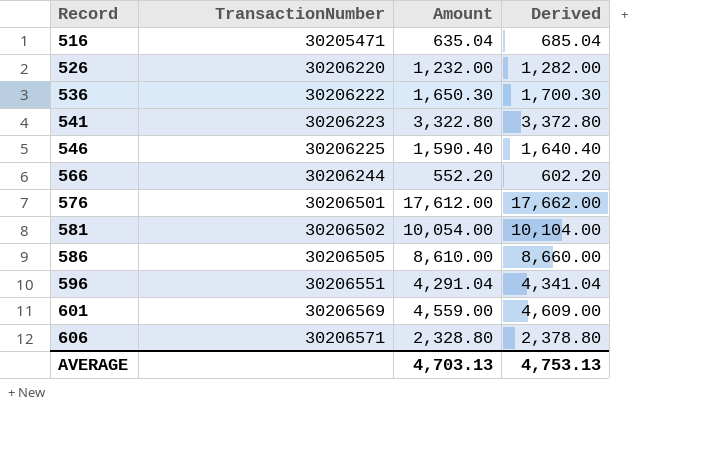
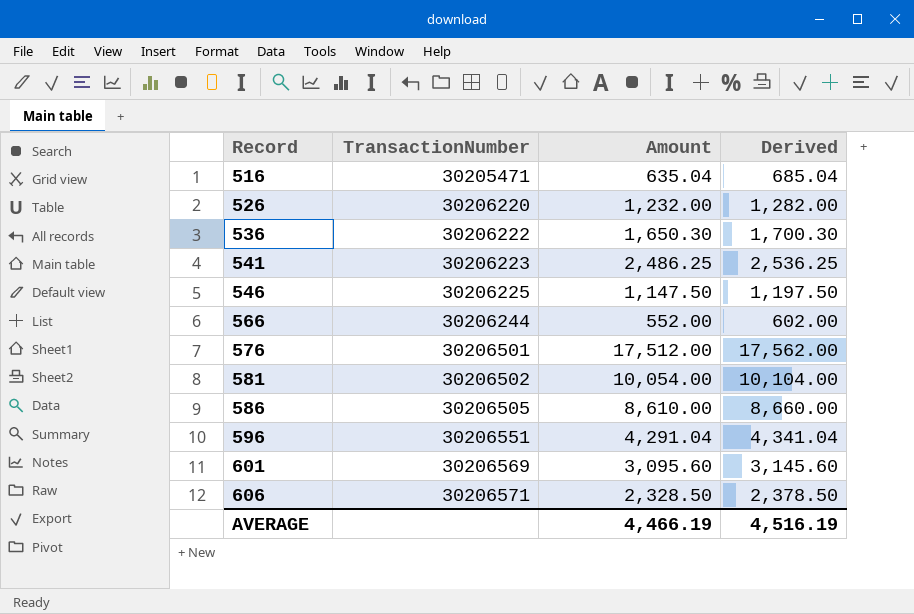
541 | Amount: 3,322.80 -> 2,486.25
541 | Derived: 3,372.80 -> 2,536.25
546 | Amount: 1,590.40 -> 1,147.50
546 | Derived: 1,640.40 -> 1,197.50
566 | Amount: 552.20 -> 552.00
566 | Derived: 602.20 -> 602.00
576 | Amount: 17,612.00 -> 17,512.00
576 | Derived: 17,662.00 -> 17,562.00
601 | Amount: 4,559.00 -> 3,095.60
601 | Derived: 4,609.00 -> 3,145.60
606 | Amount: 2,328.80 -> 2,328.50
606 | Derived: 2,378.80 -> 2,378.50
AVERAGE | Amount: 4,703.13 -> 4,466.19
AVERAGE | Derived: 4,753.13 -> 4,516.19

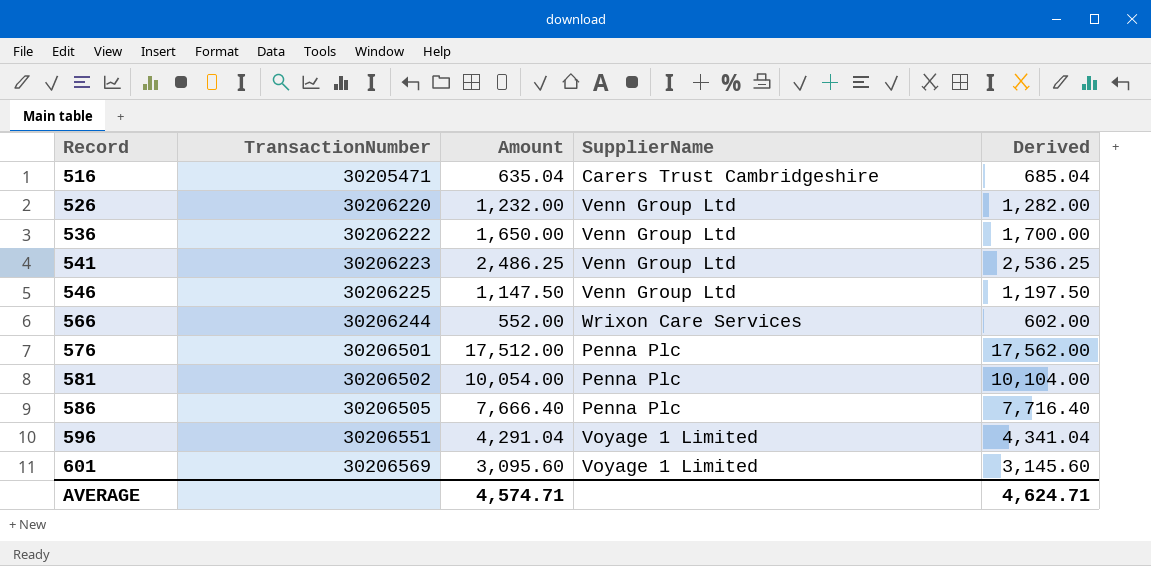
column SupplierName | position: none -> 4
row 606: 30206571 | 2,328.50 | 2,378.50 -> none
536 | Amount: 1,650.30 -> 1,650.00
536 | Derived: 1,700.30 -> 1,700.00
586 | Amount: 8,610.00 -> 7,666.40
586 | Derived: 8,660.00 -> 7,716.40
AVERAGE | Amount: 4,466.19 -> 4,574.71
AVERAGE | Derived: 4,516.19 -> 4,624.71

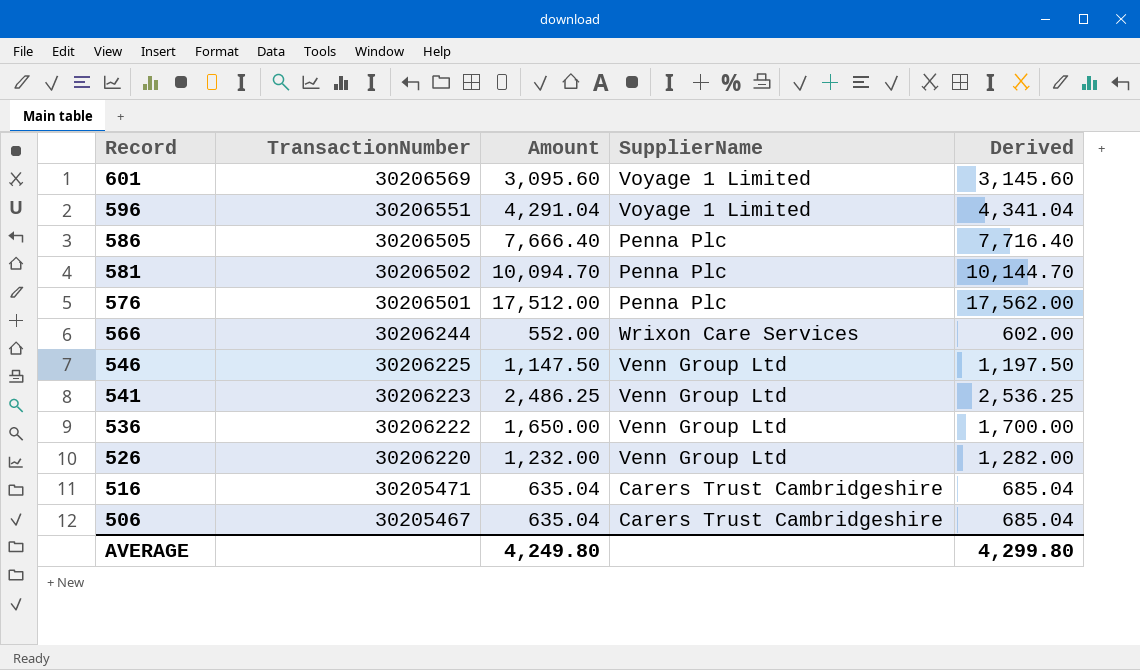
row order: Record ascending -> Record descending
581 | Amount: 10,054.00 -> 10,094.70
581 | Derived: 10,104.00 -> 10,144.70
row 506: none -> 30205467 | 635.04 | Carers Trust Cambridgeshire | 685.04
AVERAGE | Amount: 4,574.71 -> 4,249.80
AVERAGE | Derived: 4,624.71 -> 4,299.80

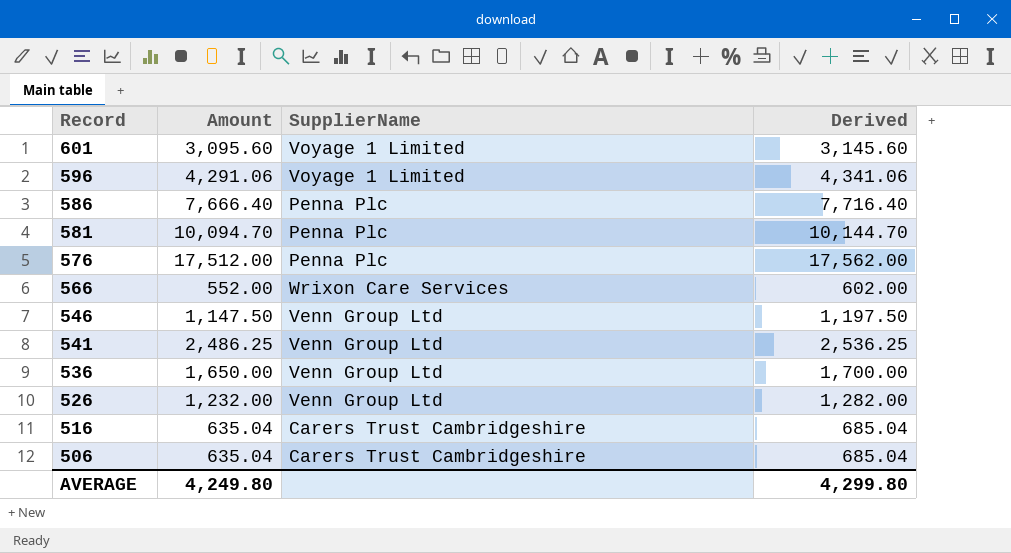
column TransactionNumber | position: 2 -> none
596 | Amount: 4,291.04 -> 4,291.06
596 | Derived: 4,341.04 -> 4,341.06

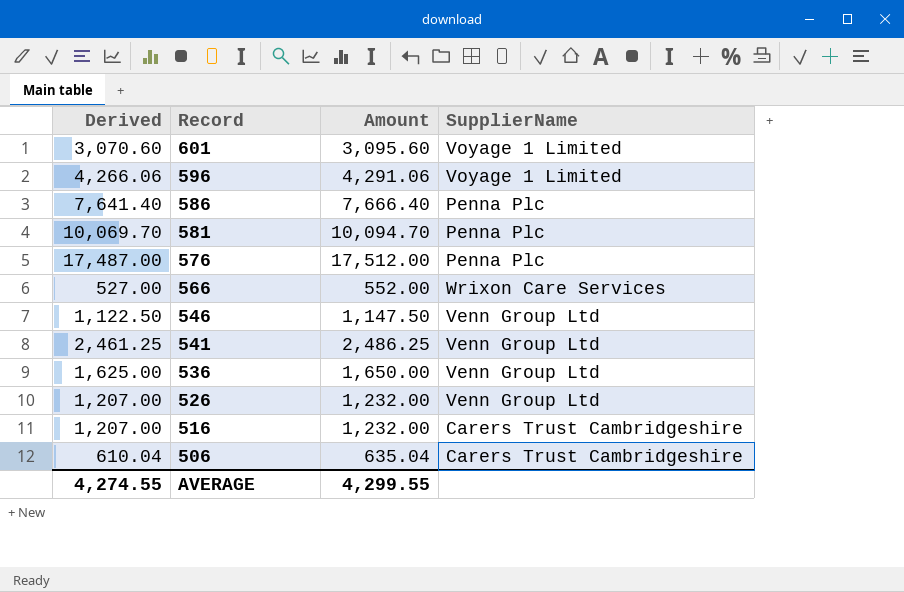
column Derived | formula: [Amount] + 50 -> [Amount] - 25
column Derived | position: 4 -> 1
516 | Amount: 635.04 -> 1,232.00
AVERAGE | Derived: 4,299.80 -> 4,274.55
AVERAGE | Amount: 4,249.80 -> 4,299.55

